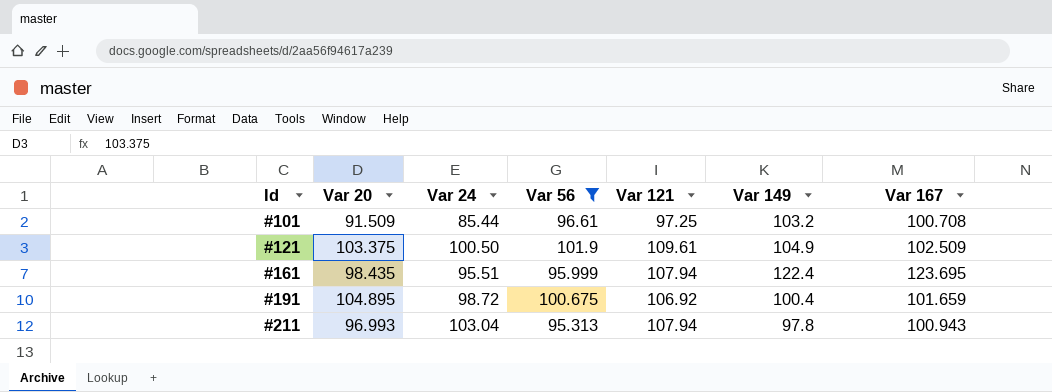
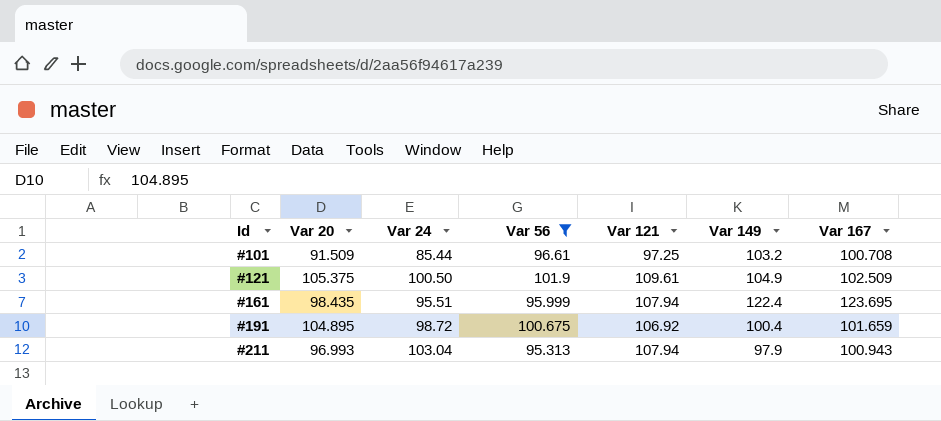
#121 | Var 20: 103.375 -> 105.375
#211 | Var 149: 97.8 -> 97.9

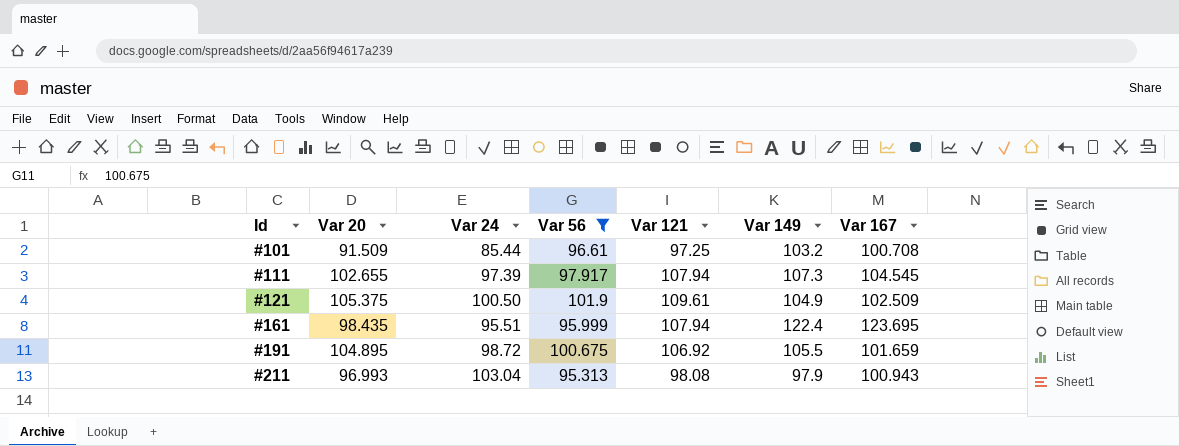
row #111: none -> 102.655 | 97.39 | 97.917 | 107.94 | 107.3 | 104.545
#191 | Var 149: 100.4 -> 105.5
#211 | Var 121: 107.94 -> 98.08

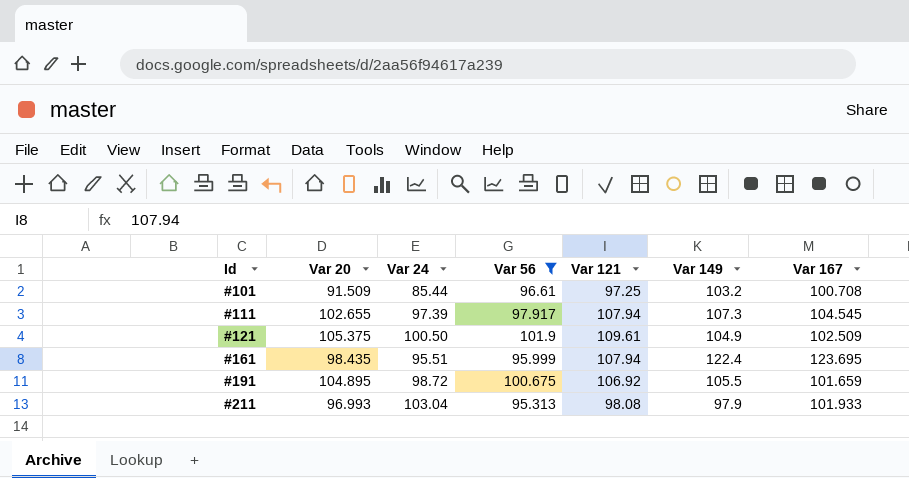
#211 | Var 167: 100.943 -> 101.933

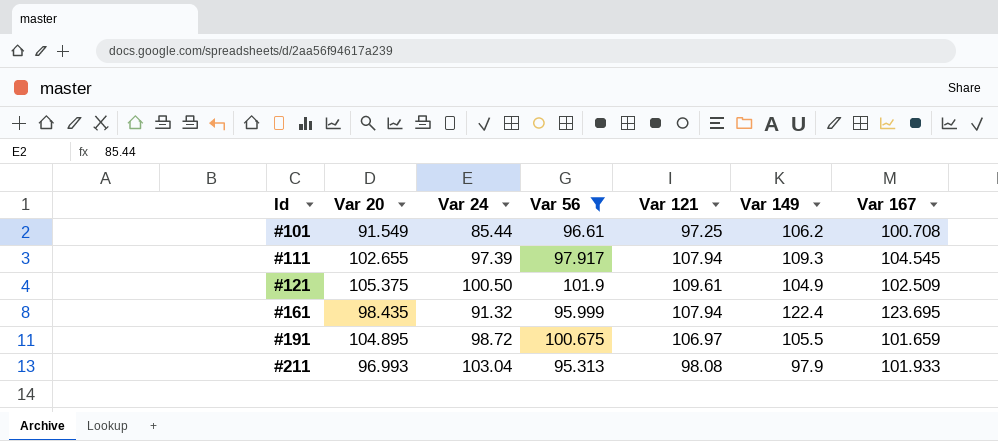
#101 | Var 20: 91.509 -> 91.549
#101 | Var 149: 103.2 -> 106.2
#111 | Var 149: 107.3 -> 109.3
#161 | Var 24: 95.51 -> 91.32
#191 | Var 121: 106.92 -> 106.97

